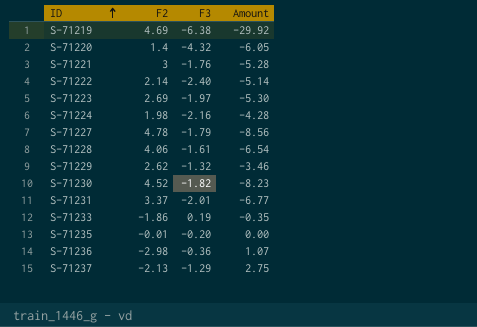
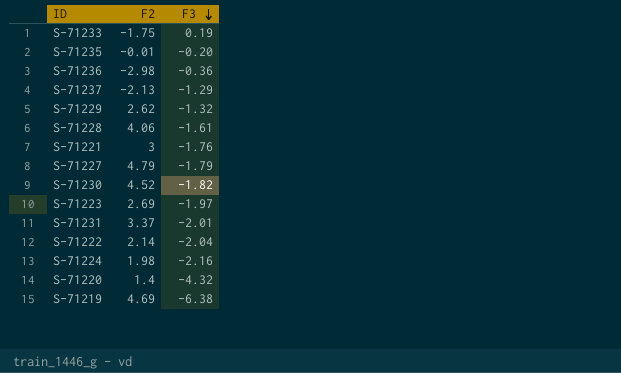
row order: ID ascending -> F3 descending
column Amount | formula: [F2] * [F3] -> none
S-71233 | F2: -1.86 -> -1.75
S-71227 | F2: 4.78 -> 4.79
S-71222 | F3: -2.40 -> -2.04

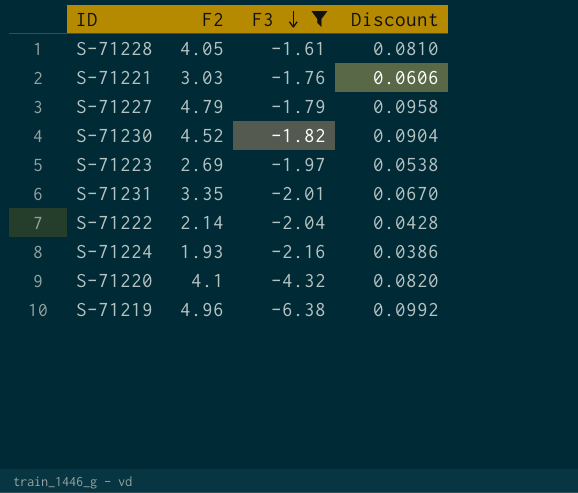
filter: none -> F3 <= -1.61
column Discount | formula: none -> [F2] * 0.02
S-71228 | F2: 4.06 -> 4.05
S-71221 | F2: 3 -> 3.03
S-71231 | F2: 3.37 -> 3.35
S-71224 | F2: 1.98 -> 1.93
S-71220 | F2: 1.4 -> 4.1
S-71219 | F2: 4.69 -> 4.96

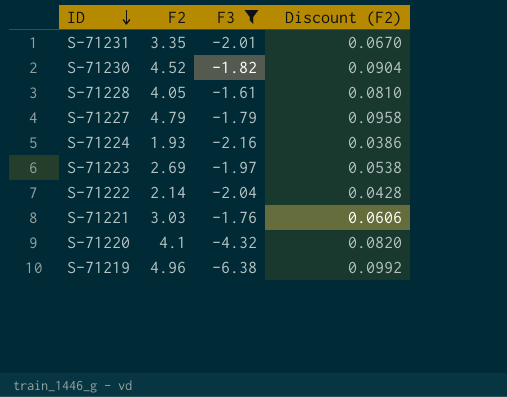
row order: F3 descending -> ID descending
column name: Discount -> Discount (F2)

